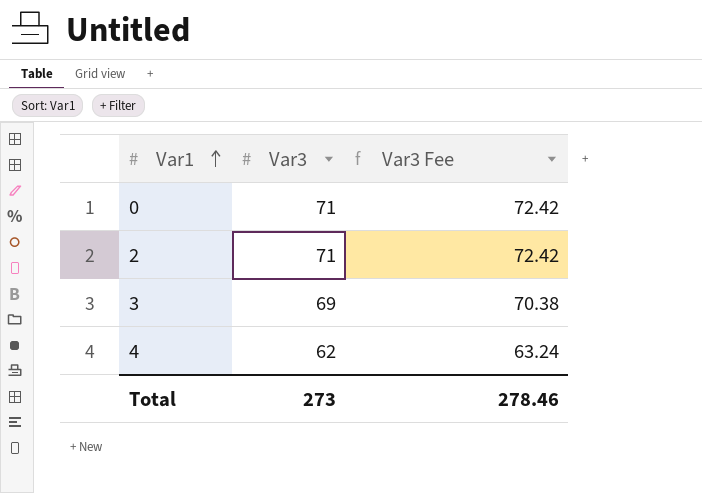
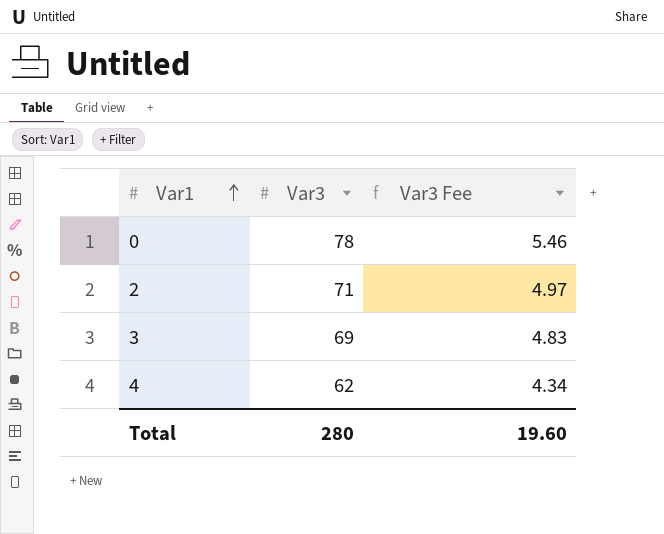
column Var3 Fee | formula: [Var3] * 1.02 -> [Var3] * 0.07
0 | Var3: 71 -> 78
Total | Var3: 273 -> 280
Total | Var3 Fee: 278.46 -> 19.60

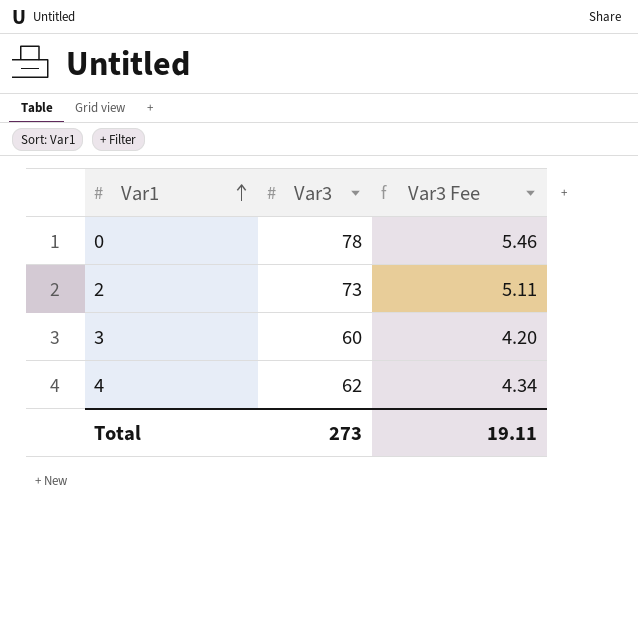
2 | Var3: 71 -> 73
2 | Var3 Fee: 4.97 -> 5.11
3 | Var3: 69 -> 60
3 | Var3 Fee: 4.83 -> 4.20
Total | Var3: 280 -> 273
Total | Var3 Fee: 19.60 -> 19.11

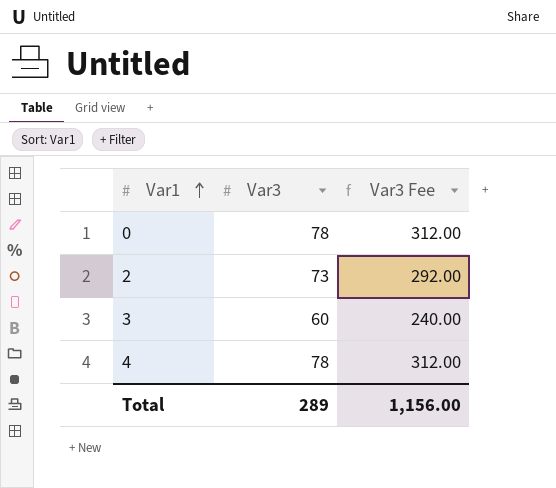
column Var3 Fee | formula: [Var3] * 0.07 -> [Var3] * 4
4 | Var3: 62 -> 78
Total | Var3: 273 -> 289
Total | Var3 Fee: 19.11 -> 1,156.00

